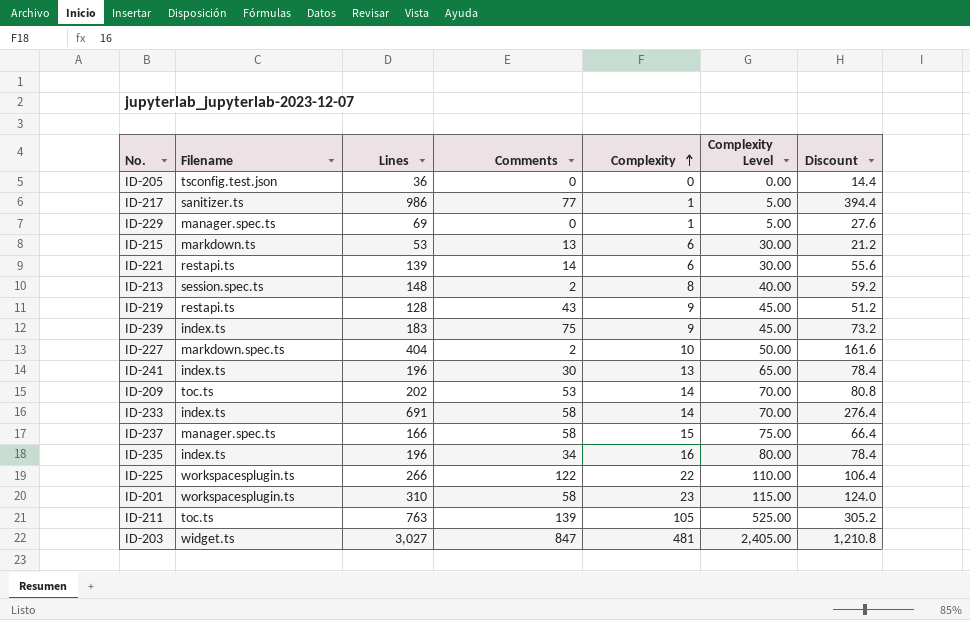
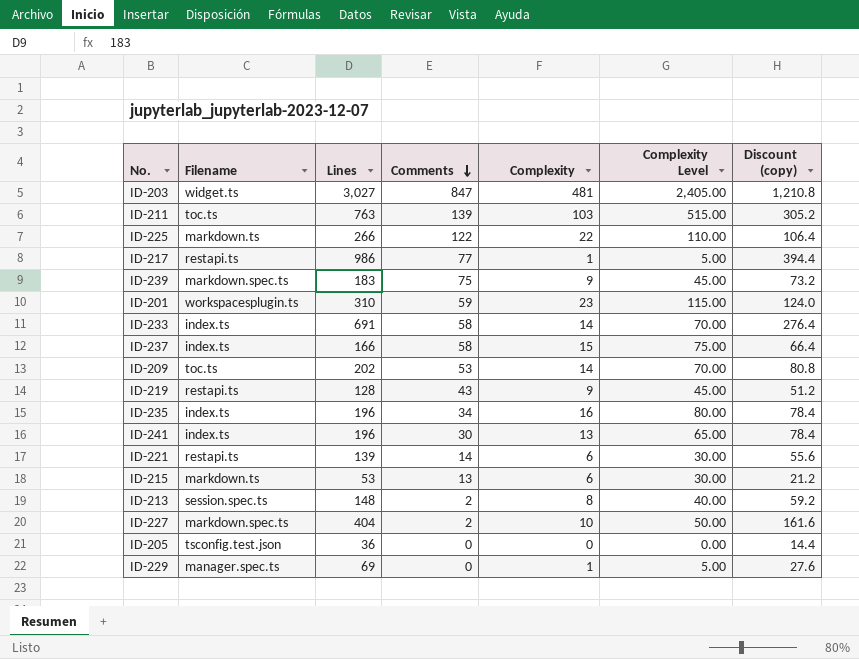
row order: Complexity ascending -> Comments descending
column name: Discount -> Discount (copy)
ID-211 | Complexity: 105 -> 103
ID-211 | Complexity Level: 525.00 -> 515.00
ID-225 | Filename: workspacesplugin.ts -> markdown.ts
ID-217 | Filename: sanitizer.ts -> restapi.ts
ID-239 | Filename: index.ts -> markdown.spec.ts
ID-201 | Comments: 58 -> 59
ID-237 | Filename: manager.spec.ts -> index.ts

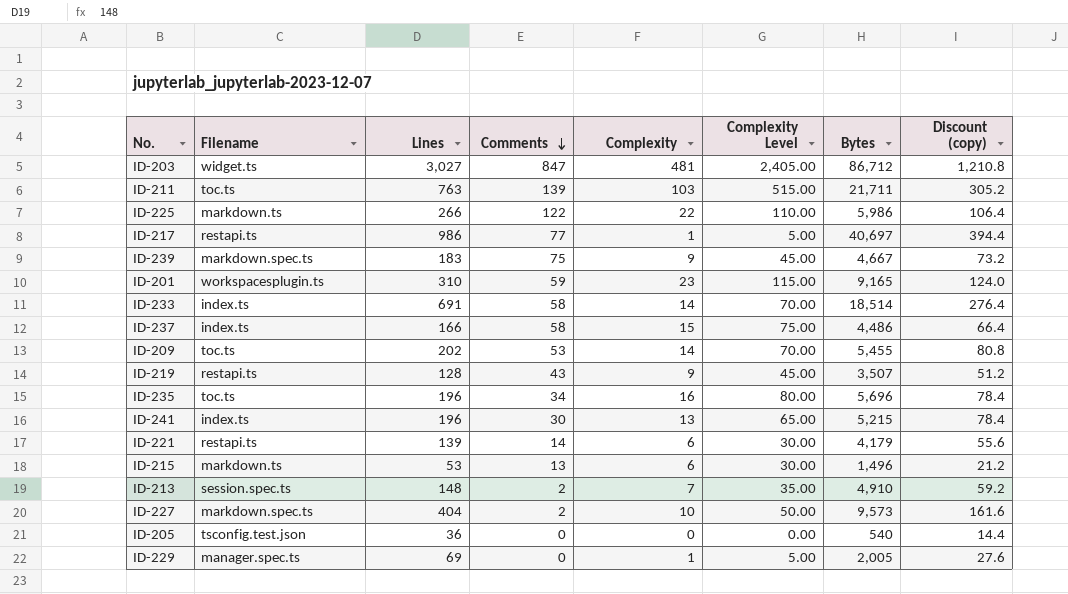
column Bytes | position: none -> 7
ID-235 | Filename: index.ts -> toc.ts
ID-213 | Complexity: 8 -> 7
ID-213 | Complexity Level: 40.00 -> 35.00

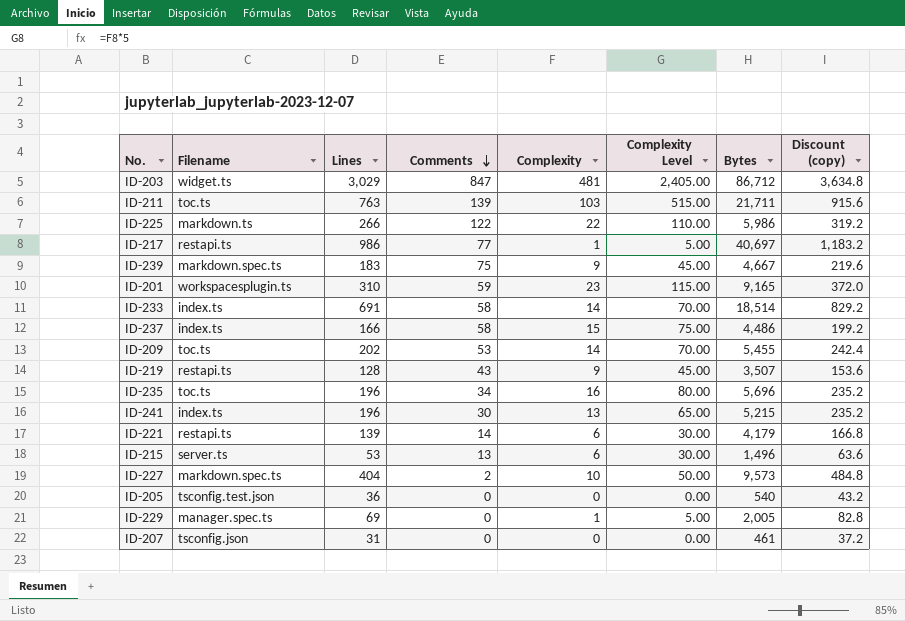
column Discount (copy) | formula: [Lines] * 0.4 -> [Lines] * 1.2
row ID-213: session.spec.ts | 148 | 2 | 7 | 35.00 | 4,910 | 59.2 -> none
ID-203 | Lines: 3,027 -> 3,029
ID-215 | Filename: markdown.ts -> server.ts
row ID-207: none -> tsconfig.json | 31 | 0 | 0 | 0.00 | 461 | 37.2

